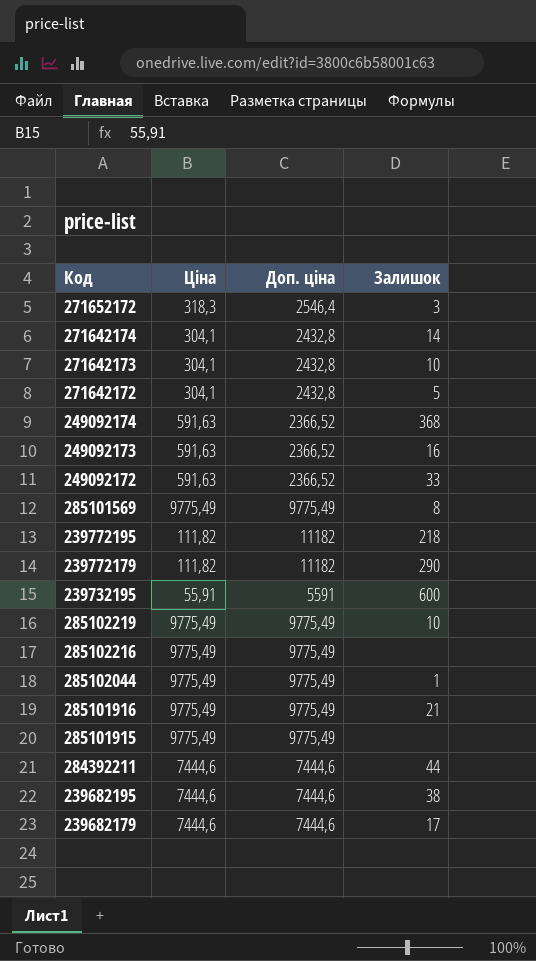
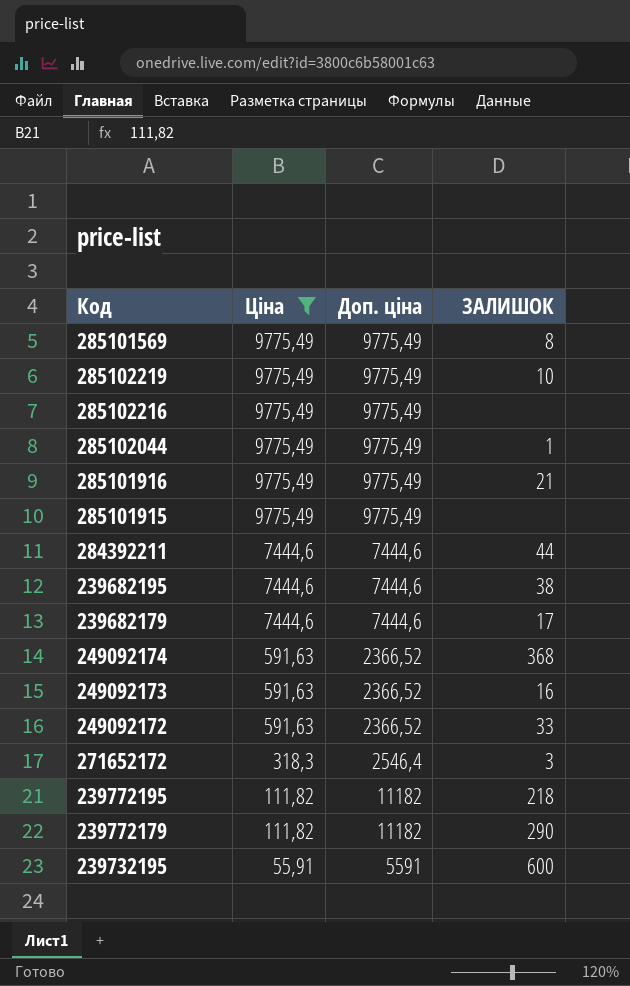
filter: none -> Ціна != 304,1
row order: none -> Ціна descending
column name: Залишок -> ЗАЛИШОК

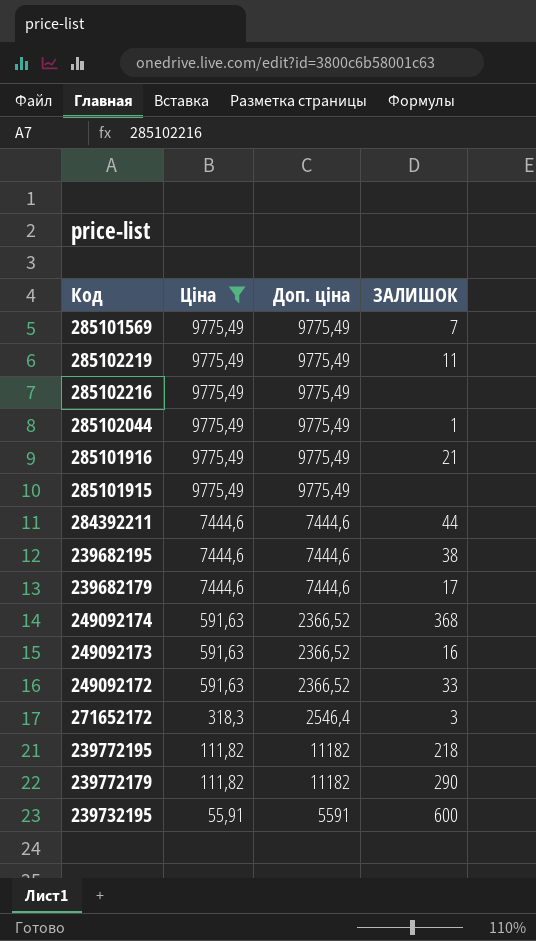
285101569 | ЗАЛИШОК: 8 -> 7
285102219 | ЗАЛИШОК: 10 -> 11

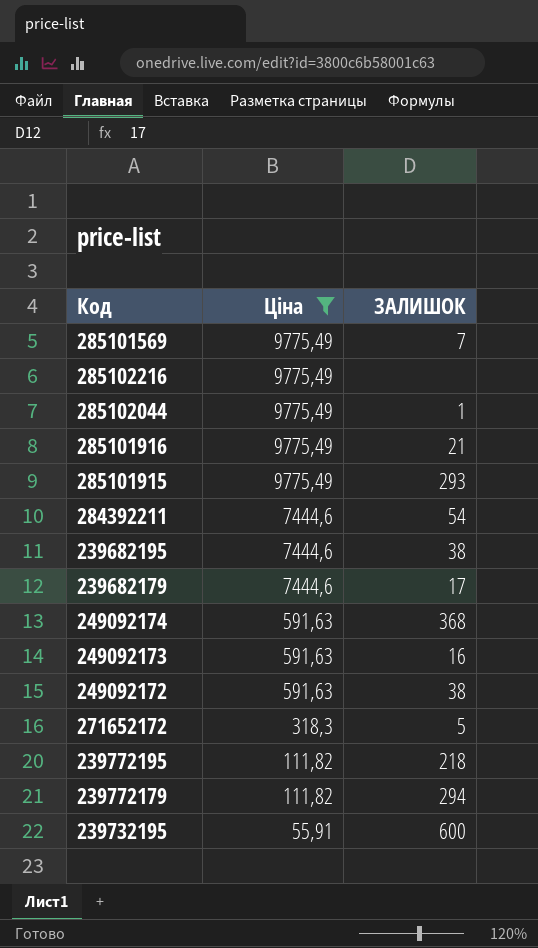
column Доп. ціна | position: 3 -> none
row 285102219: 9775,49 | 9775,49 | 11 -> none
285101915 | ЗАЛИШОК: none -> 293
284392211 | ЗАЛИШОК: 44 -> 54
249092172 | ЗАЛИШОК: 33 -> 38
271652172 | ЗАЛИШОК: 3 -> 5
239772179 | ЗАЛИШОК: 290 -> 294

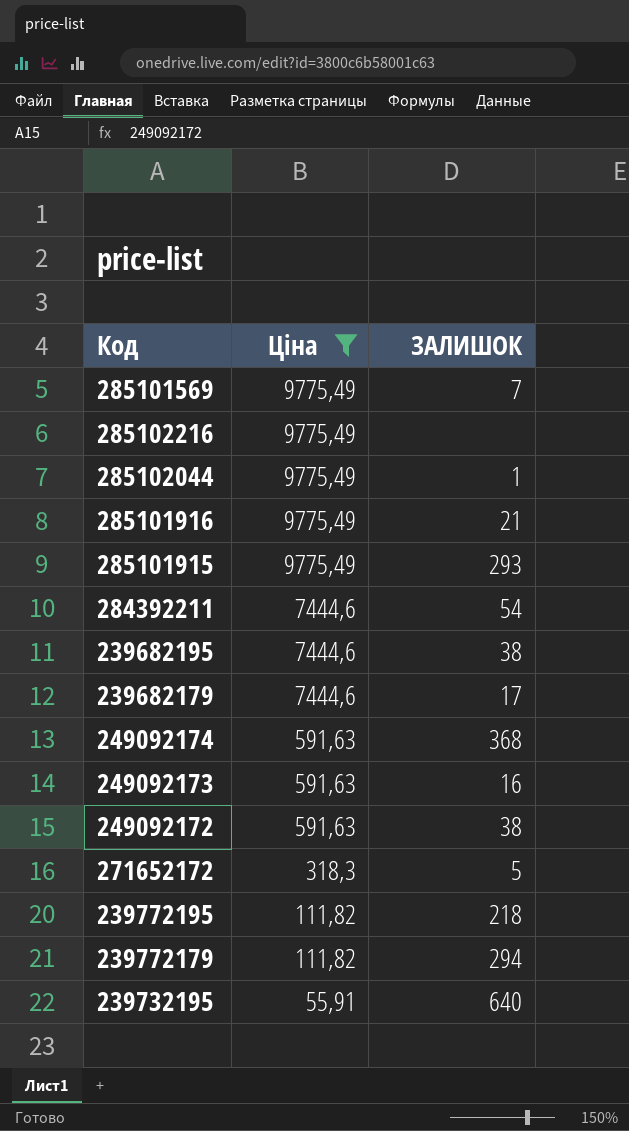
239732195 | ЗАЛИШОК: 600 -> 640

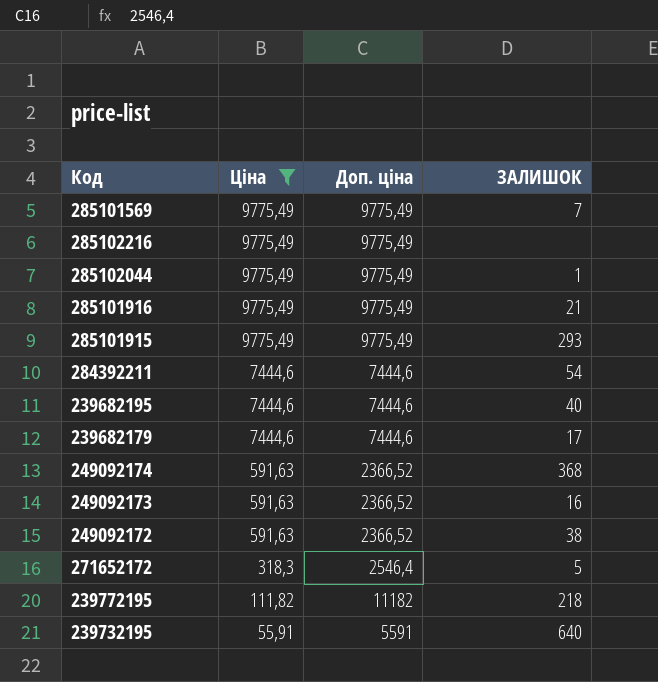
column Доп. ціна | position: none -> 3
row 239772179: 111,82 | 294 -> none
239682195 | ЗАЛИШОК: 38 -> 40

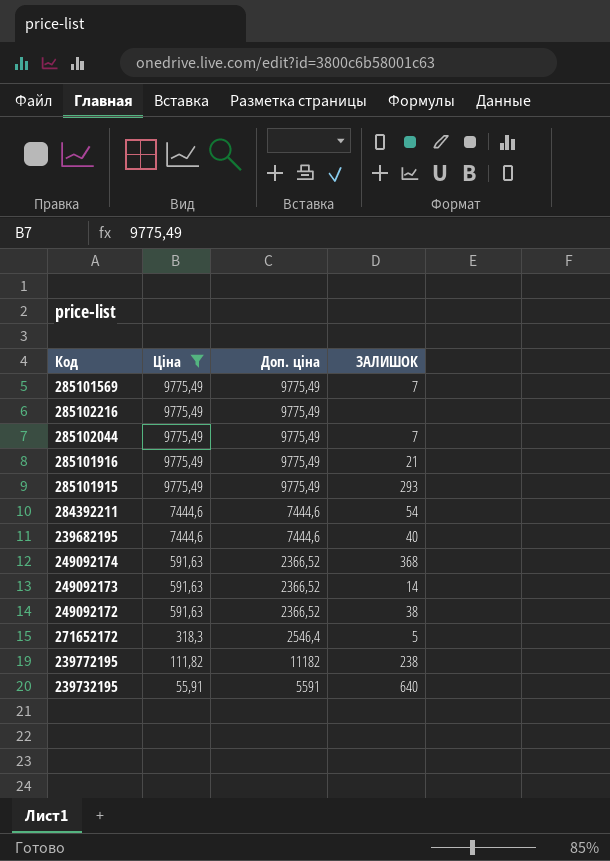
row 239682179: 7444,6 | 7444,6 | 17 -> none
285102044 | ЗАЛИШОК: 1 -> 7
249092173 | ЗАЛИШОК: 16 -> 14
239772195 | ЗАЛИШОК: 218 -> 238

